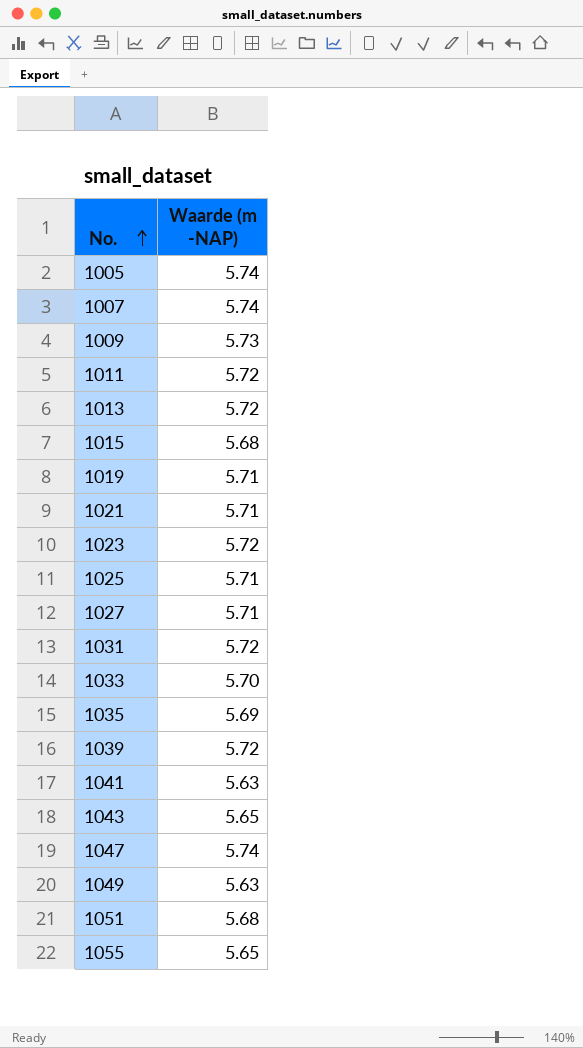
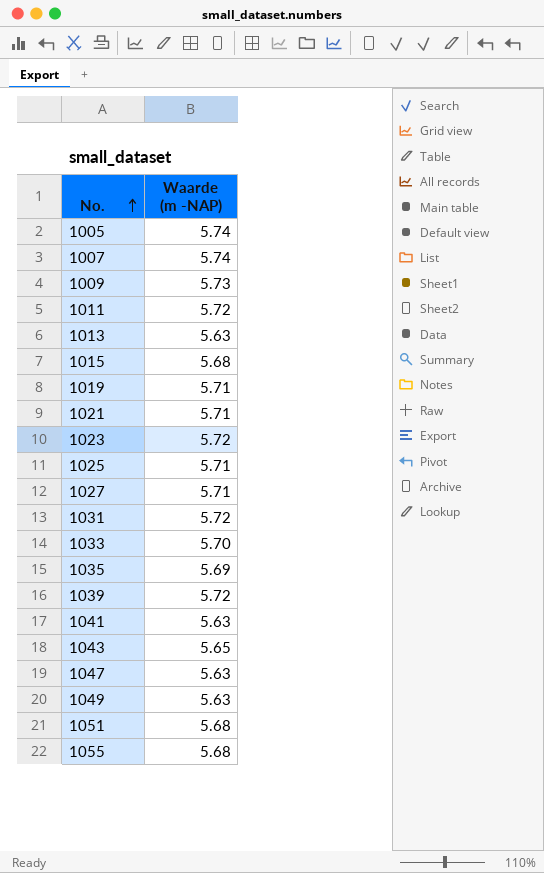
1013 | Waarde (m -NAP): 5.72 -> 5.63
1047 | Waarde (m -NAP): 5.74 -> 5.63
1055 | Waarde (m -NAP): 5.65 -> 5.68

